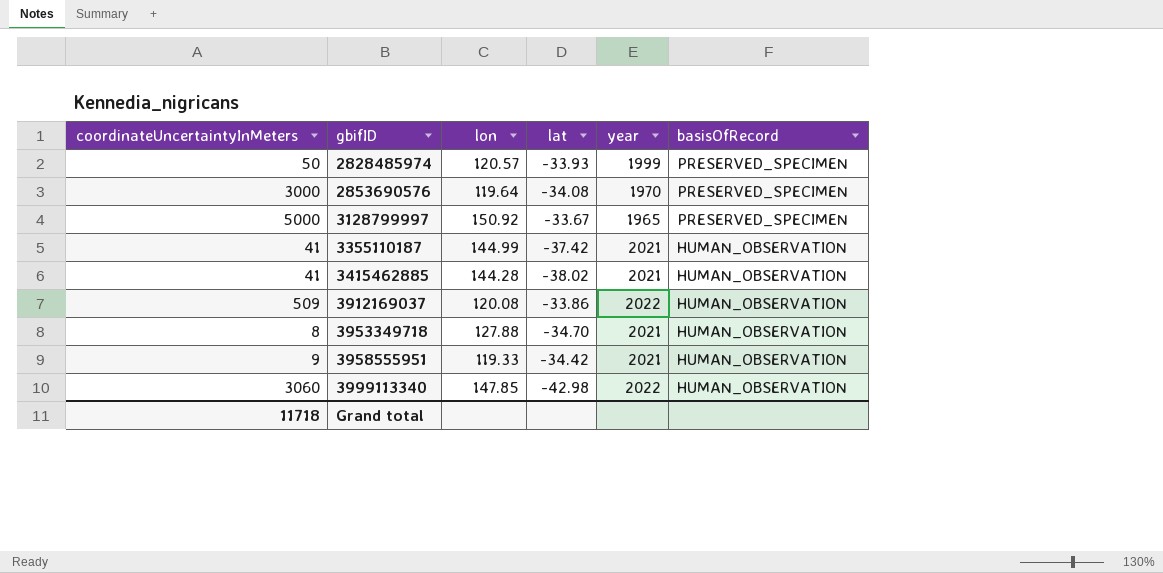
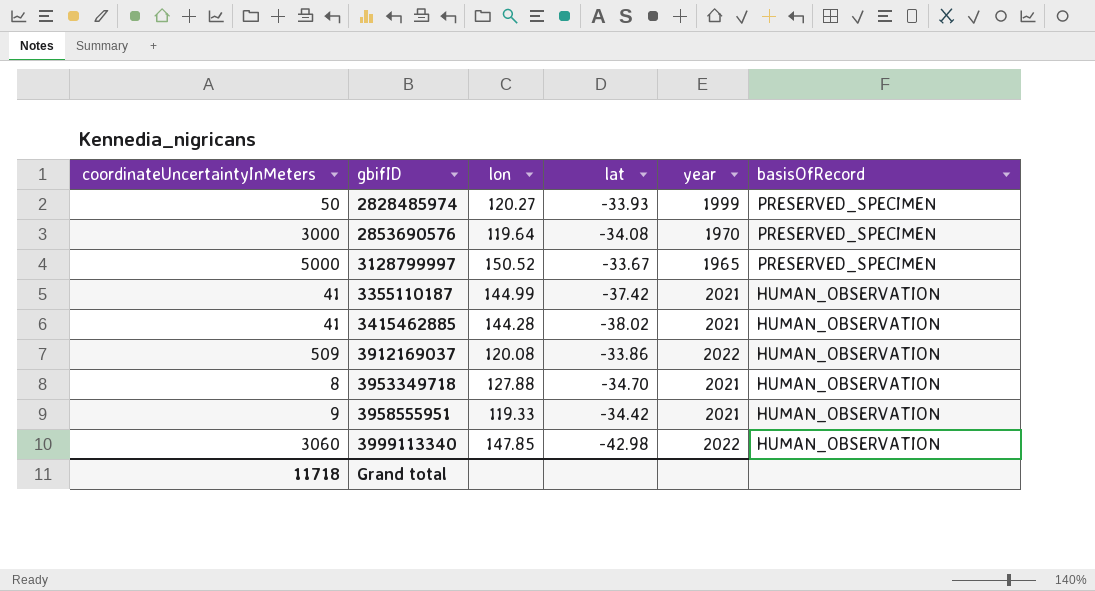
2828485974 | lon: 120.57 -> 120.27
3128799997 | lon: 150.92 -> 150.52

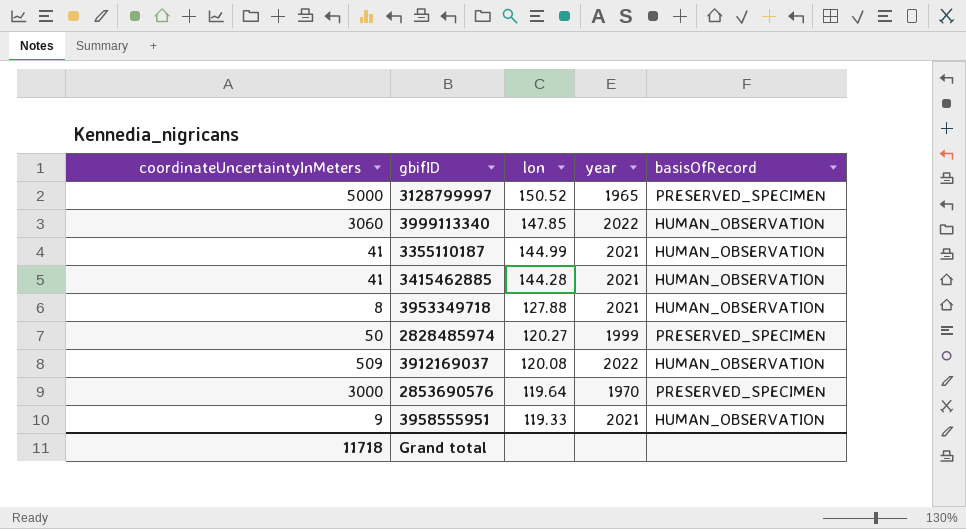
row order: gbifID ascending -> lon descending
column lat | position: 4 -> none

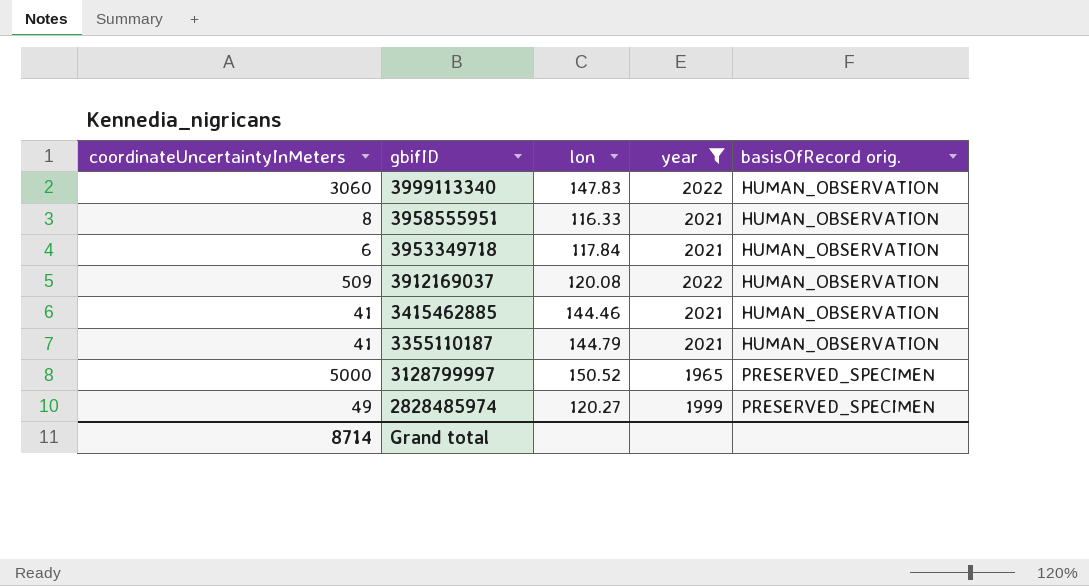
filter: none -> year != 1970
row order: lon descending -> gbifID descending
column name: basisOfRecord -> basisOfRecord orig.
3999113340 | lon: 147.85 -> 147.83
3958555951 | coordinateUncertaintyInMeters: 9 -> 8
3958555951 | lon: 119.33 -> 116.33
3953349718 | coordinateUncertaintyInMeters: 8 -> 6
3953349718 | lon: 127.88 -> 117.84
3415462885 | lon: 144.28 -> 144.46
3355110187 | lon: 144.99 -> 144.79
2828485974 | coordinateUncertaintyInMeters: 50 -> 49
Grand total | coordinateUncertaintyInMeters: 11718 -> 8714

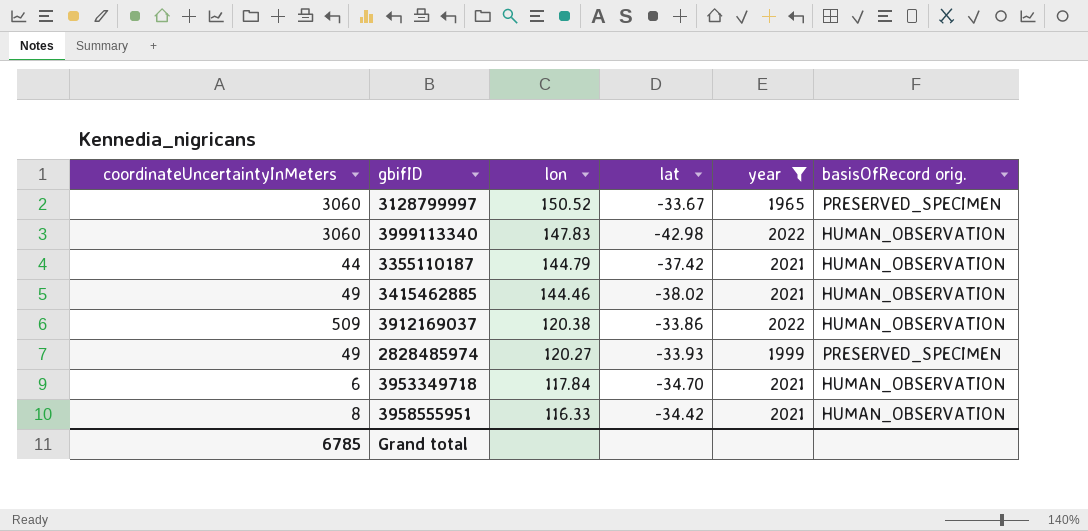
row order: gbifID descending -> lon descending
column lat | position: none -> 4
3128799997 | coordinateUncertaintyInMeters: 5000 -> 3060
3355110187 | coordinateUncertaintyInMeters: 41 -> 44
3415462885 | coordinateUncertaintyInMeters: 41 -> 49
3912169037 | lon: 120.08 -> 120.38
Grand total | coordinateUncertaintyInMeters: 8714 -> 6785

